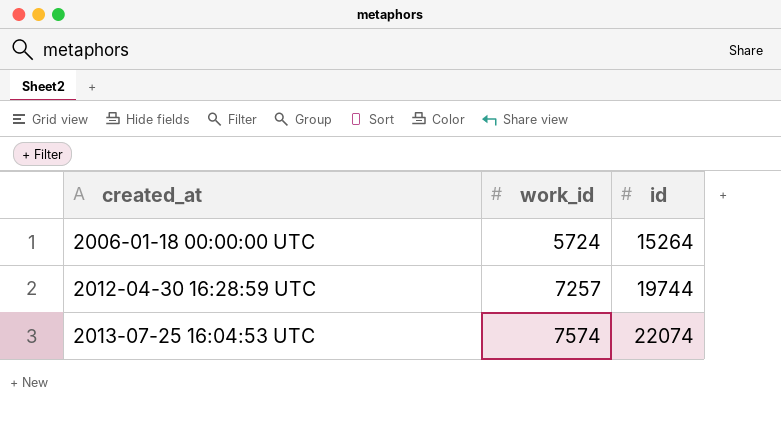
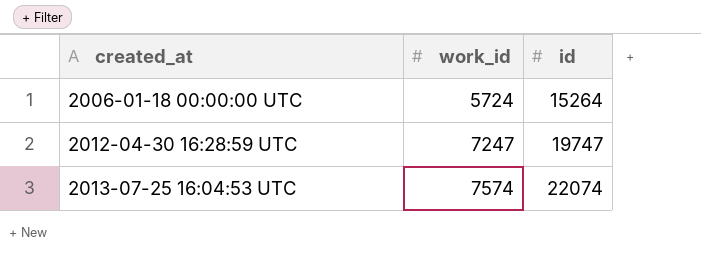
2012-04-30 16:28:59 UTC | work_id: 7257 -> 7247
2012-04-30 16:28:59 UTC | id: 19744 -> 19747

